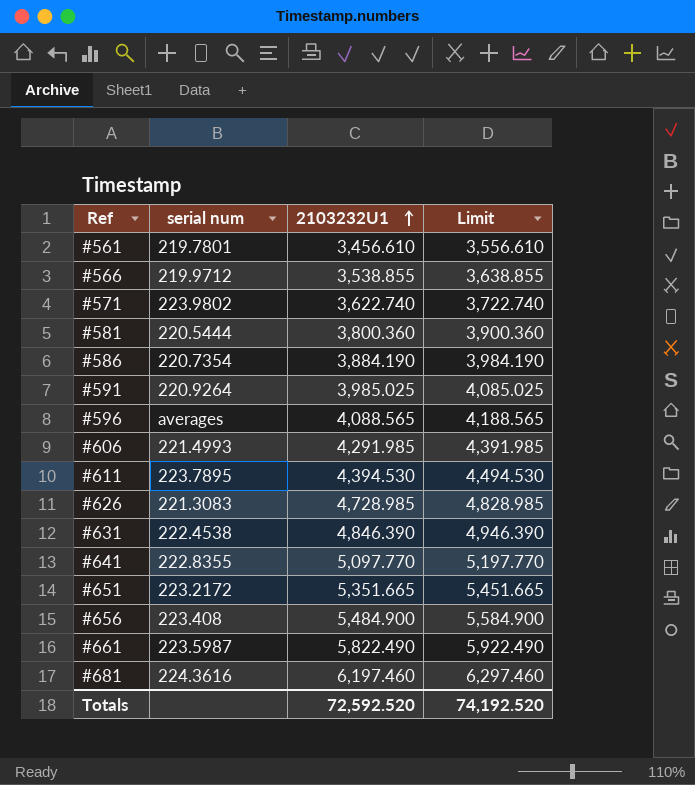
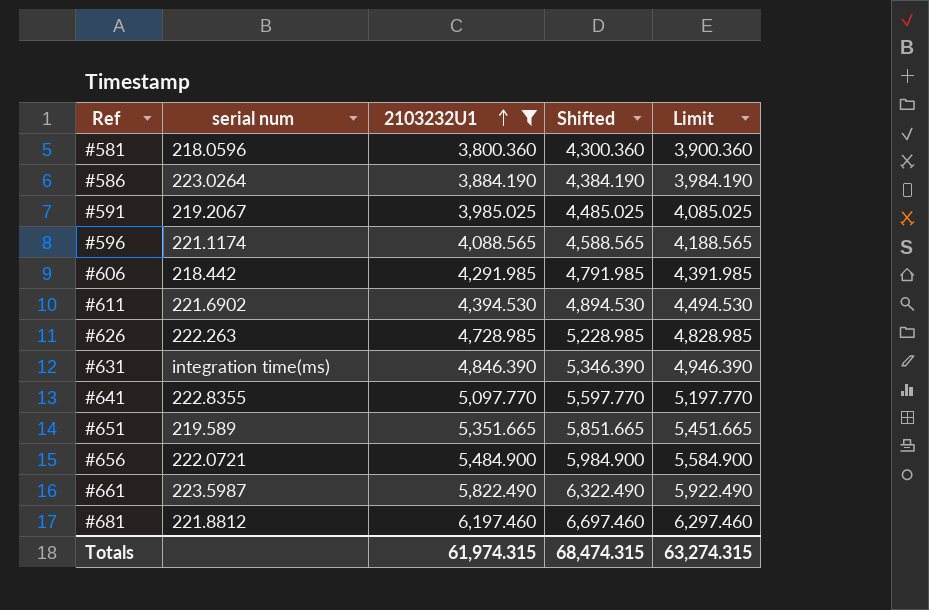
filter: none -> 2103232U1 >= 3,800.360
column Shifted | formula: none -> [2103232U1] + 500
#581 | serial num: 220.5444 -> 218.0596
#586 | serial num: 220.7354 -> 223.0264
#591 | serial num: 220.9264 -> 219.2067
#596 | serial num: averages -> 221.1174
#606 | serial num: 221.4993 -> 218.442
#611 | serial num: 223.7895 -> 221.6902
#626 | serial num: 221.3083 -> 222.263
#631 | serial num: 222.4538 -> integration time(ms)
#651 | serial num: 223.2172 -> 219.589
#656 | serial num: 223.408 -> 222.0721
#681 | serial num: 224.3616 -> 221.8812
Totals | 2103232U1: 72,592.520 -> 61,974.315
Totals | Limit: 74,192.520 -> 63,274.315

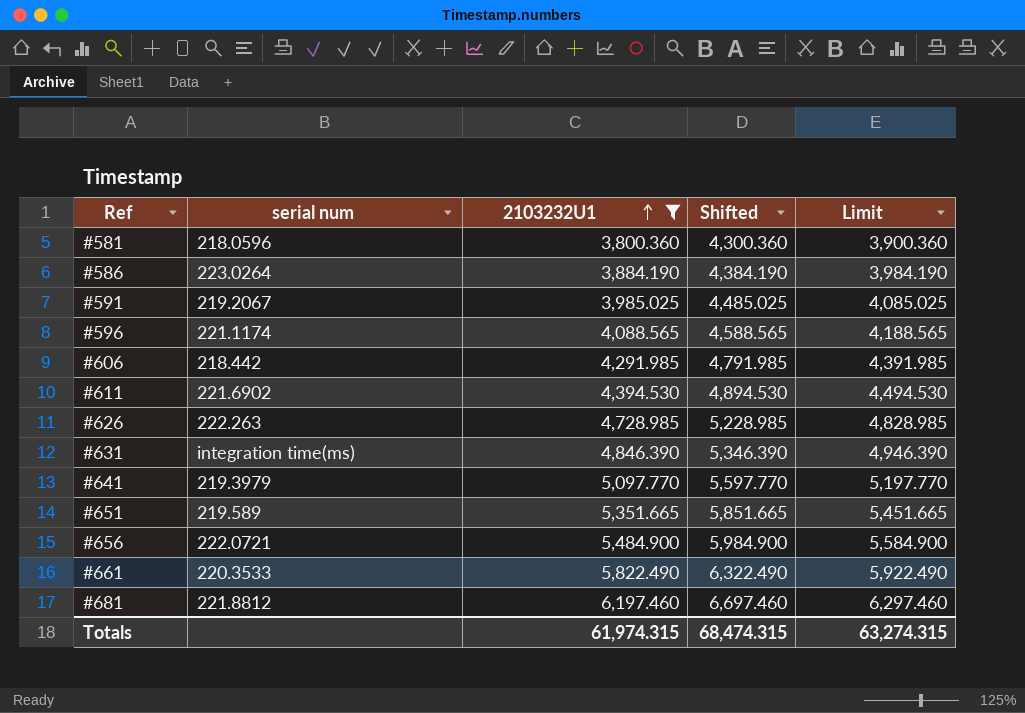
#641 | serial num: 222.8355 -> 219.3979
#661 | serial num: 223.5987 -> 220.3533

